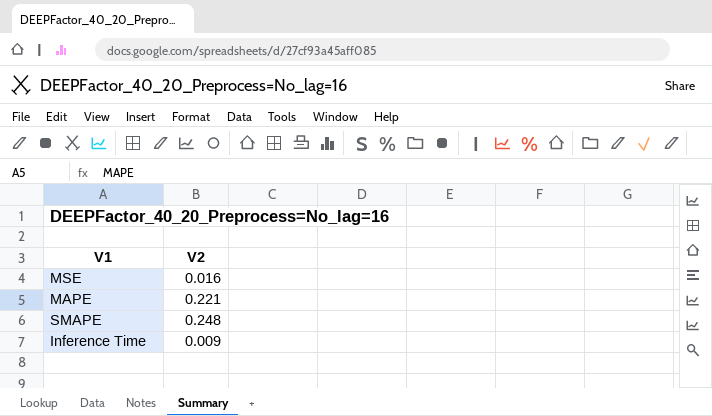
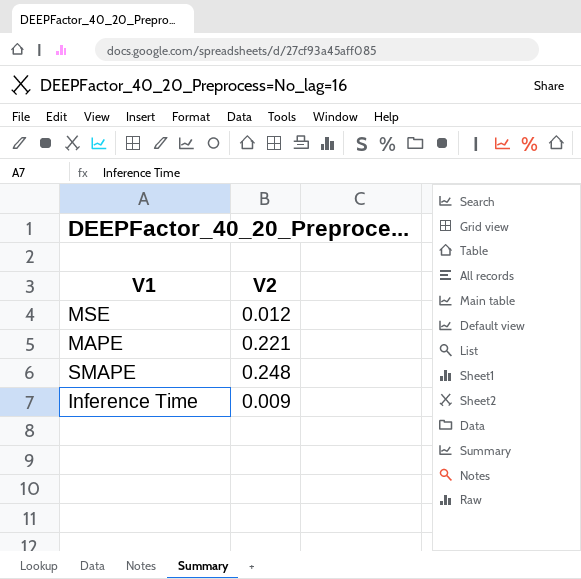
MSE | V2: 0.016 -> 0.012

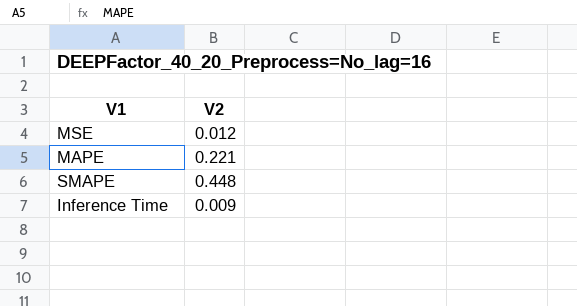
SMAPE | V2: 0.248 -> 0.448

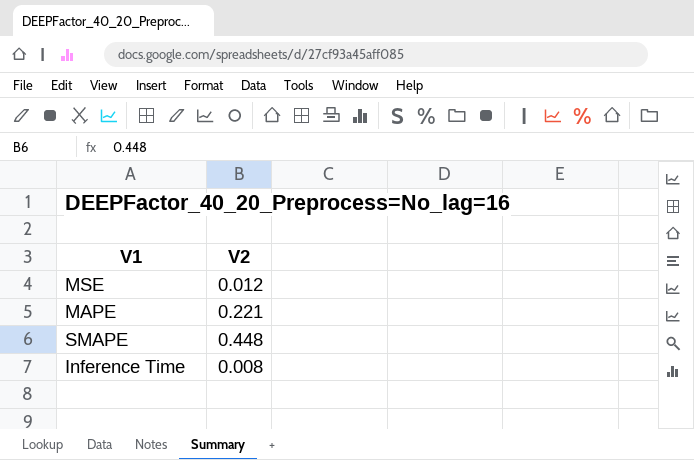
Inference Time | V2: 0.009 -> 0.008

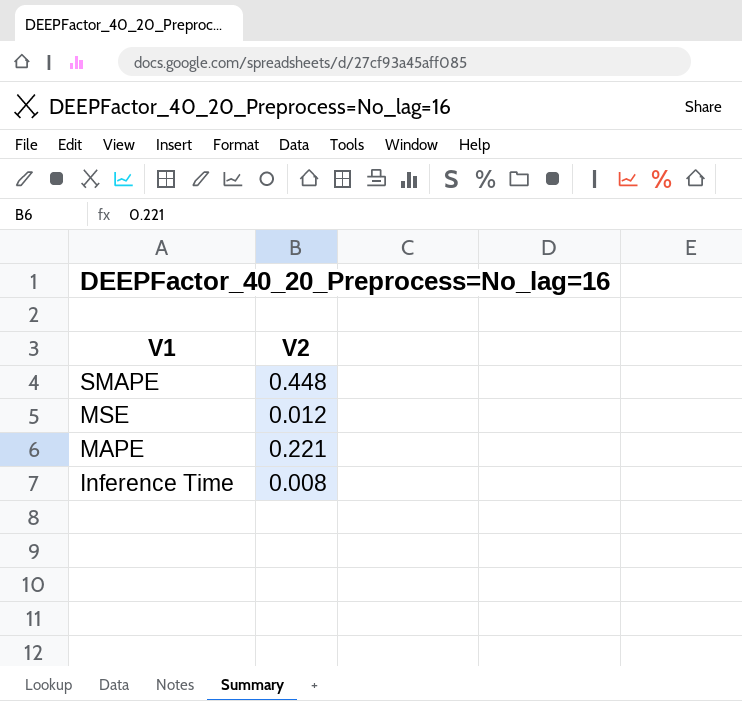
row order: none -> V1 descending

